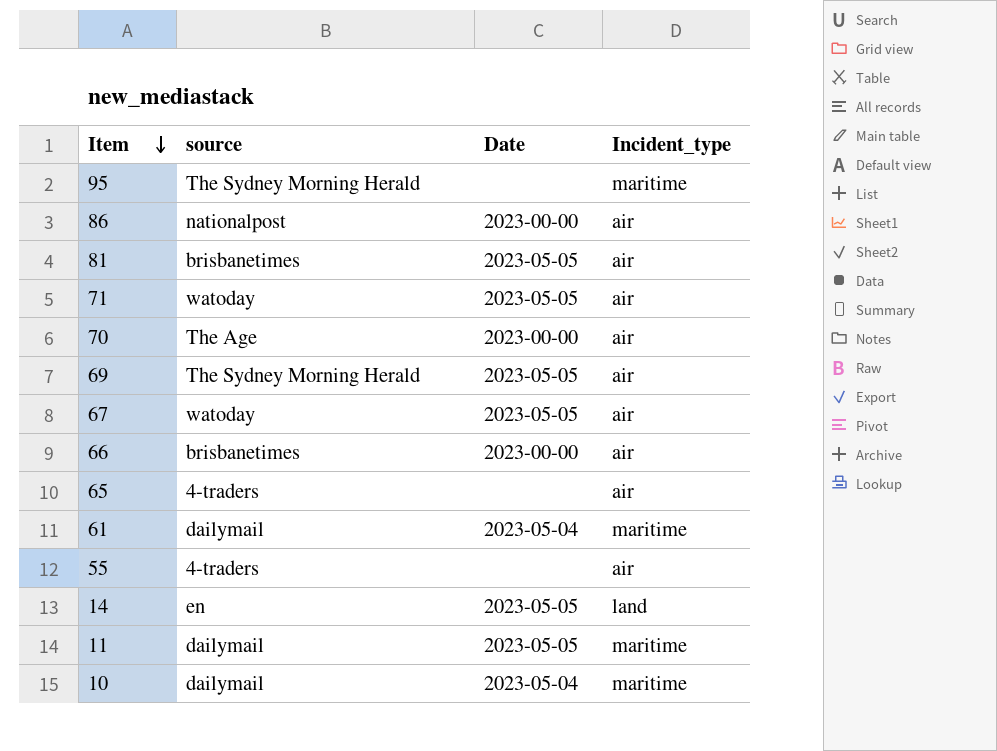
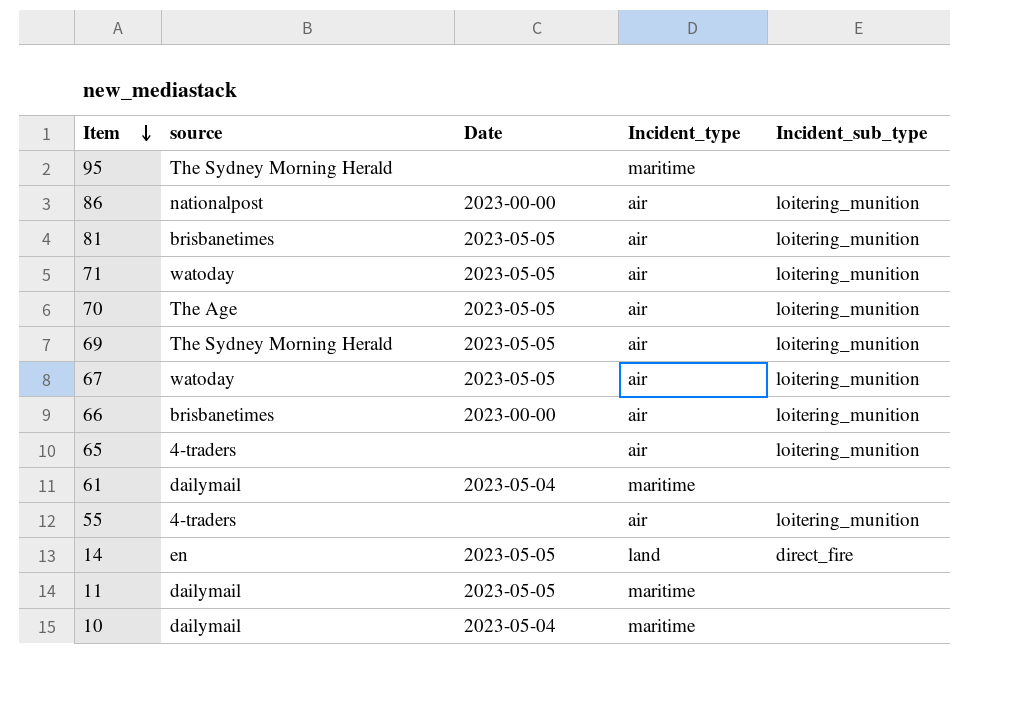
column Incident_sub_type | position: none -> 5
70 | Date: 2023-00-00 -> 2023-05-05

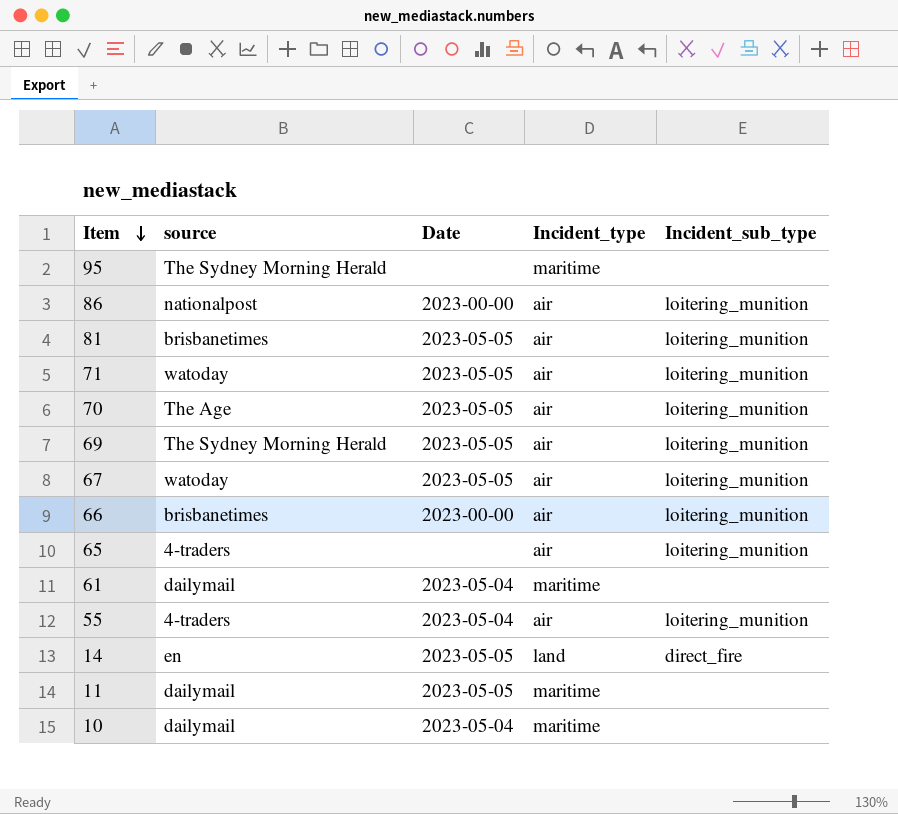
55 | Date: none -> 2023-05-04

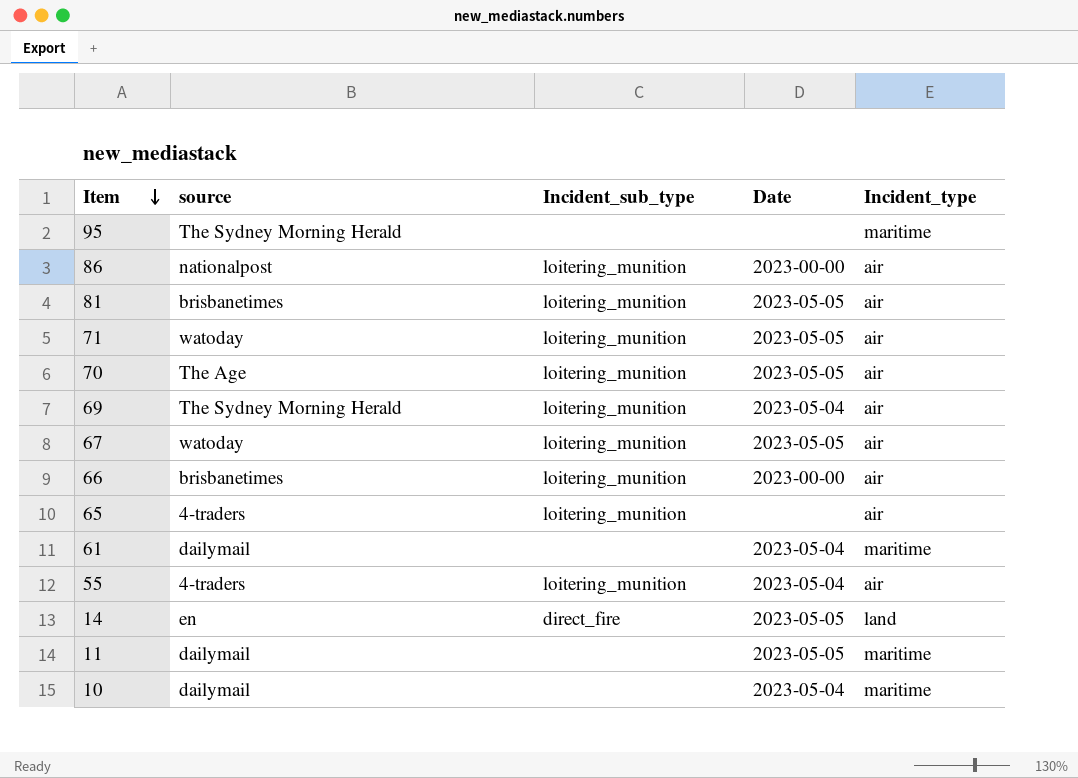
column Incident_sub_type | position: 5 -> 3
69 | Date: 2023-05-05 -> 2023-05-04

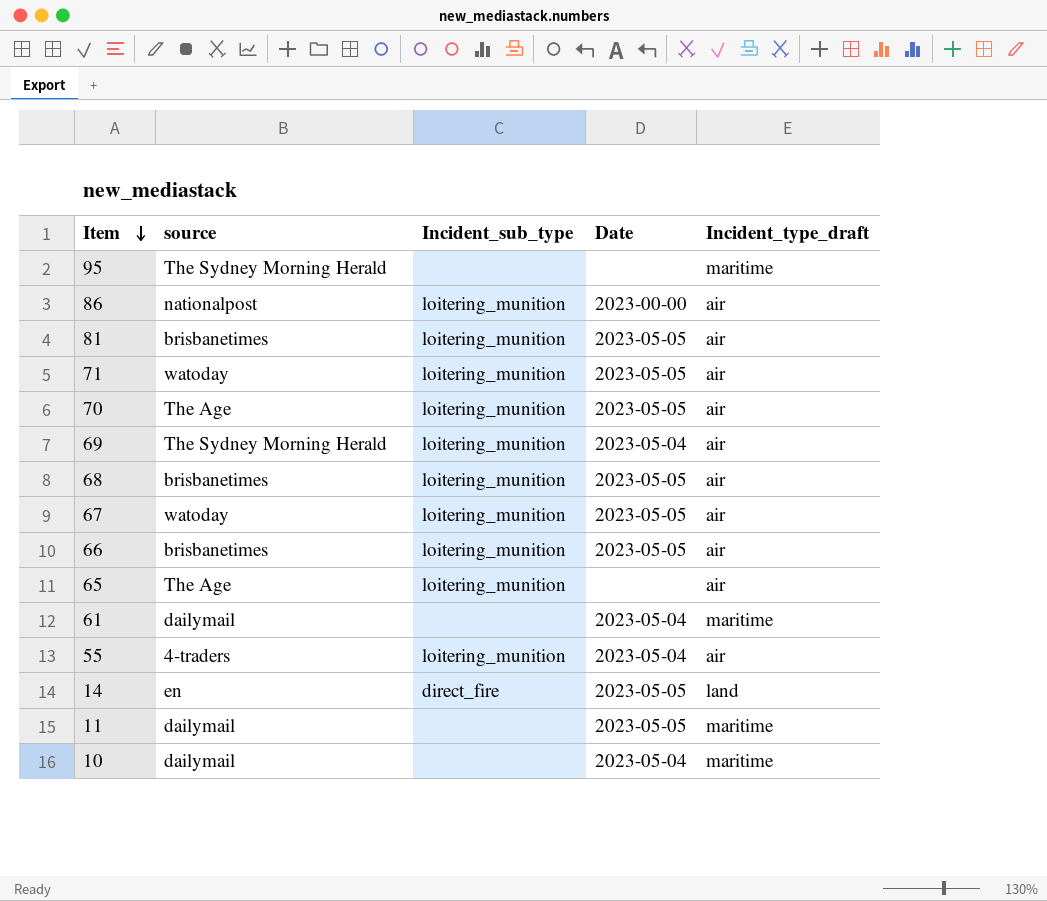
column name: Incident_type -> Incident_type_draft
row 68: none -> brisbanetimes | loitering_munition | 2023-05-05 | air
66 | Date: 2023-00-00 -> 2023-05-05
65 | source: 4-traders -> The Age

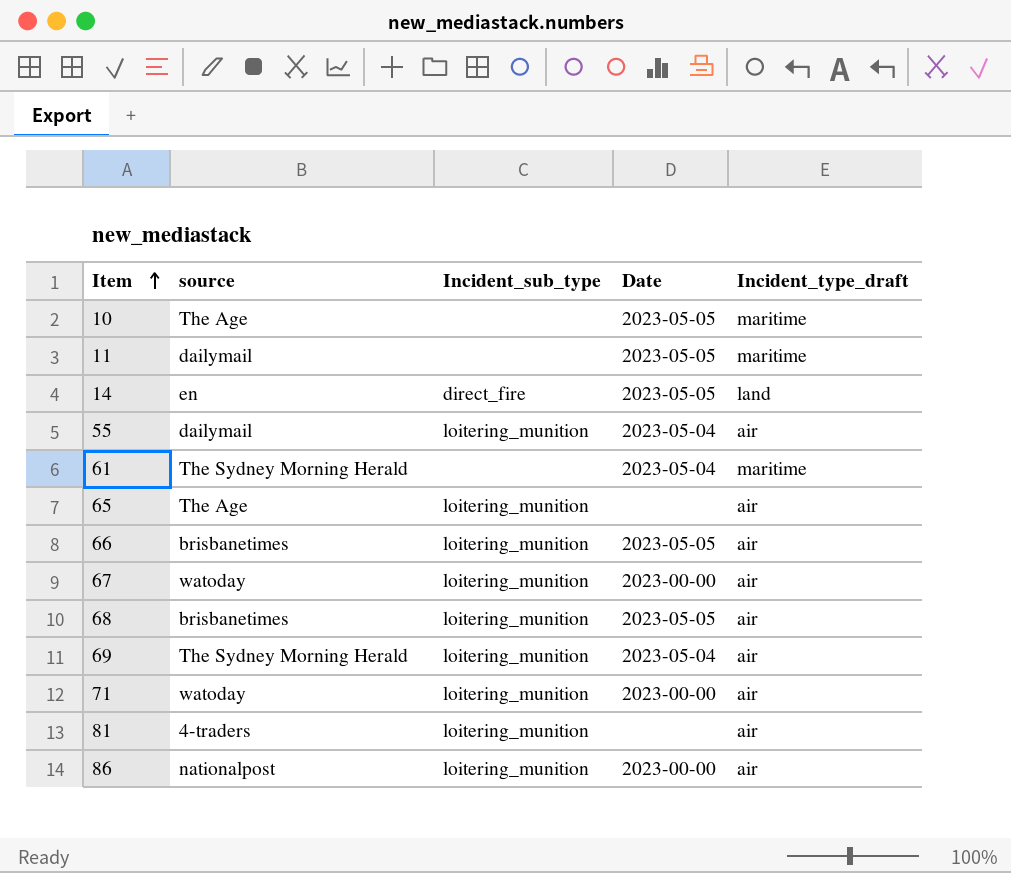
row order: Item descending -> Item ascending
row 95: The Sydney Morning Herald | none | none | maritime -> none
row 70: The Age | loitering_munition | 2023-05-05 | air -> none
10 | source: dailymail -> The Age
10 | Date: 2023-05-04 -> 2023-05-05
55 | source: 4-traders -> dailymail
61 | source: dailymail -> The Sydney Morning Herald
67 | Date: 2023-05-05 -> 2023-00-00
71 | Date: 2023-05-05 -> 2023-00-00
81 | source: brisbanetimes -> 4-traders
81 | Date: 2023-05-05 -> none

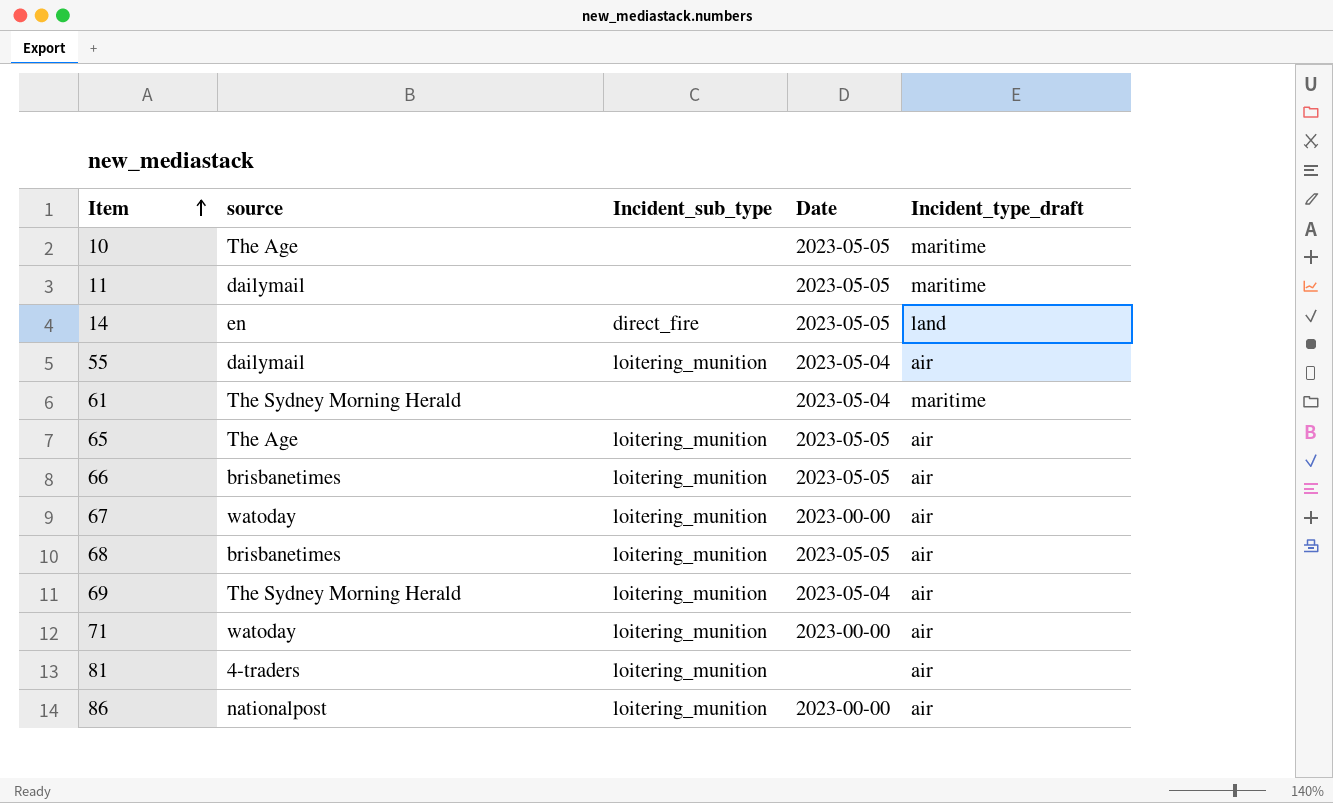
65 | Date: none -> 2023-05-05

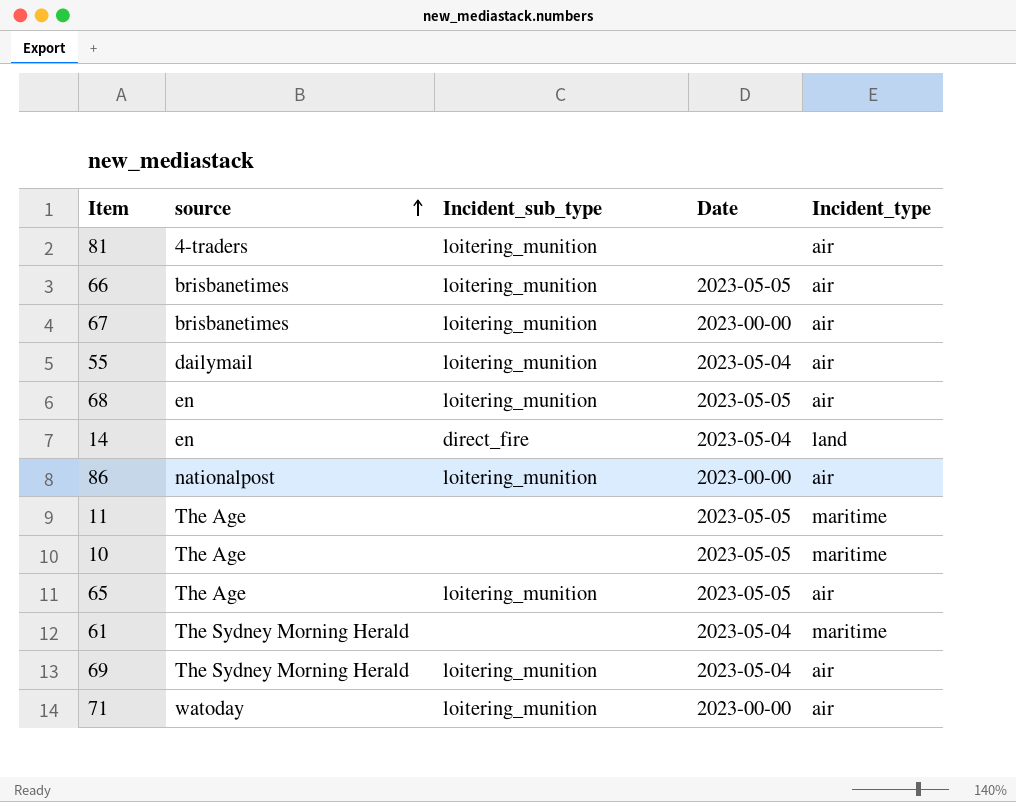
row order: Item ascending -> source ascending
column name: Incident_type_draft -> Incident_type
67 | source: watoday -> brisbanetimes
68 | source: brisbanetimes -> en
14 | Date: 2023-05-05 -> 2023-05-04
11 | source: dailymail -> The Age

